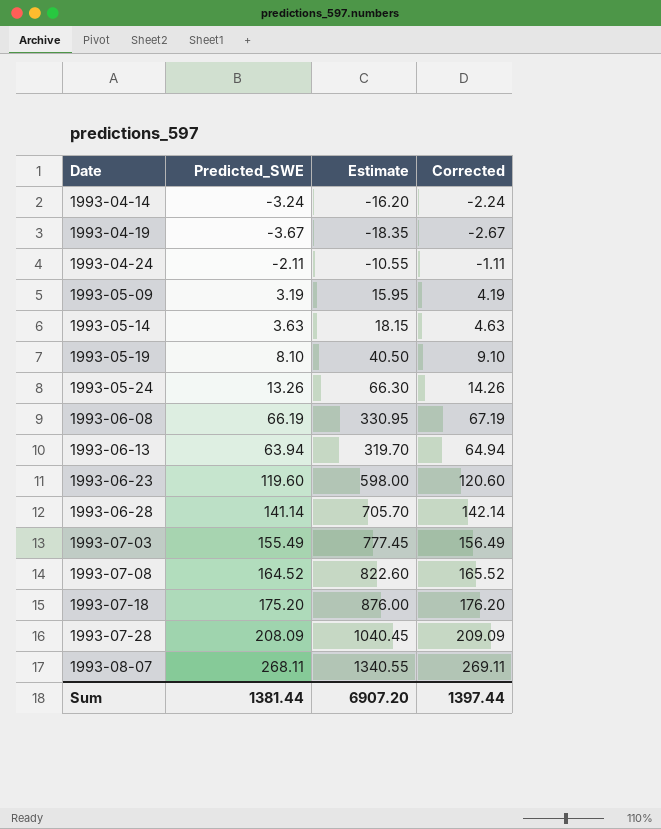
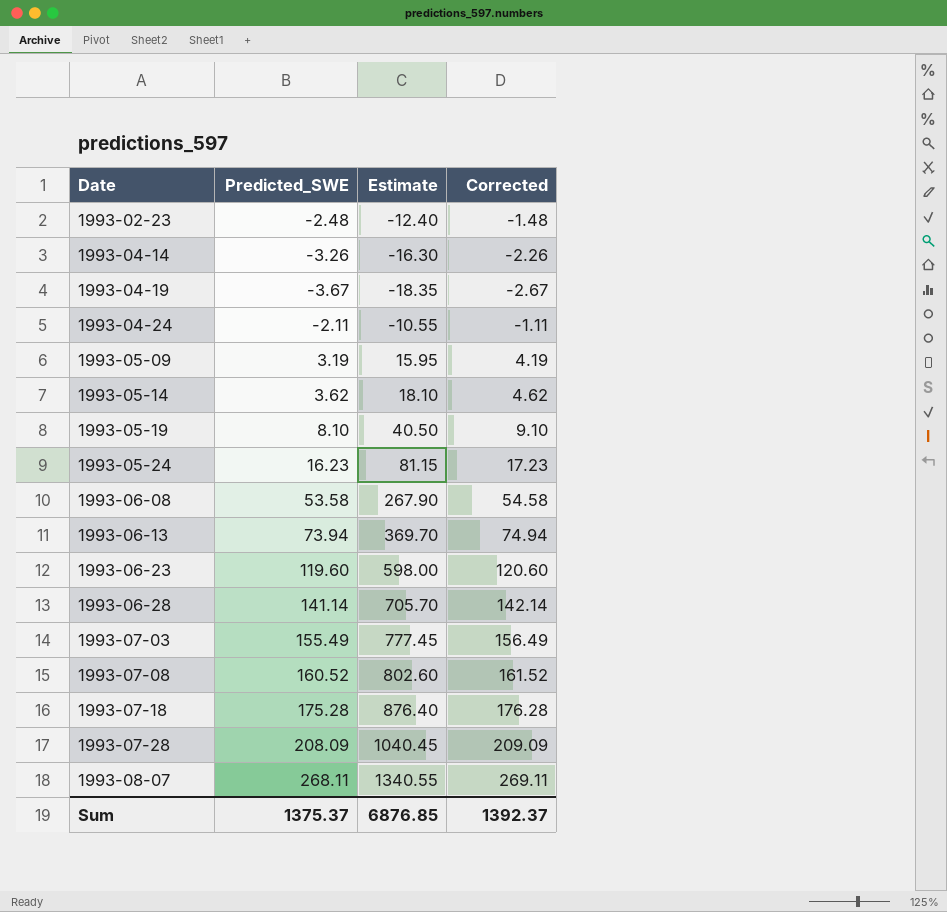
row 1993-02-23: none -> -2.48 | -12.40 | -1.48
1993-04-14 | Predicted_SWE: -3.24 -> -3.26
1993-04-14 | Estimate: -16.20 -> -16.30
1993-04-14 | Corrected: -2.24 -> -2.26
1993-05-14 | Predicted_SWE: 3.63 -> 3.62
1993-05-14 | Estimate: 18.15 -> 18.10
1993-05-14 | Corrected: 4.63 -> 4.62
1993-05-24 | Predicted_SWE: 13.26 -> 16.23
1993-05-24 | Estimate: 66.30 -> 81.15
1993-05-24 | Corrected: 14.26 -> 17.23
1993-06-08 | Predicted_SWE: 66.19 -> 53.58
1993-06-08 | Estimate: 330.95 -> 267.90
1993-06-08 | Corrected: 67.19 -> 54.58
1993-06-13 | Predicted_SWE: 63.94 -> 73.94
1993-06-13 | Estimate: 319.70 -> 369.70
1993-06-13 | Corrected: 64.94 -> 74.94
1993-07-08 | Predicted_SWE: 164.52 -> 160.52
1993-07-08 | Estimate: 822.60 -> 802.60
1993-07-08 | Corrected: 165.52 -> 161.52
1993-07-18 | Predicted_SWE: 175.20 -> 175.28
1993-07-18 | Estimate: 876.00 -> 876.40
1993-07-18 | Corrected: 176.20 -> 176.28
Sum | Predicted_SWE: 1381.44 -> 1375.37
Sum | Estimate: 6907.20 -> 6876.85
Sum | Corrected: 1397.44 -> 1392.37

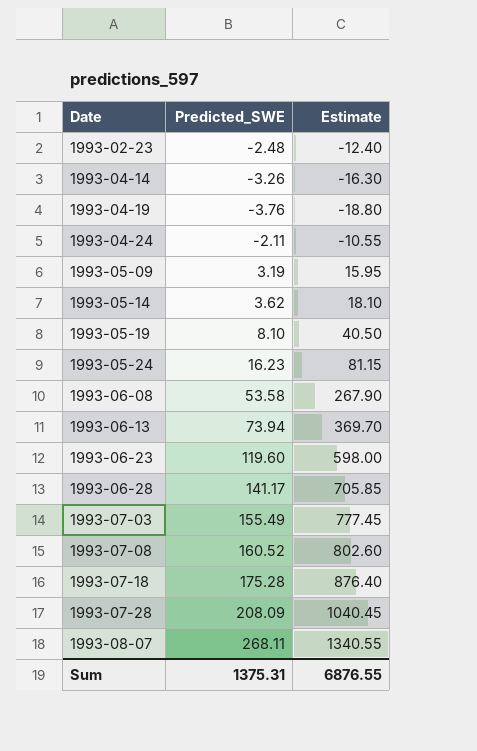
column Corrected | formula: [Predicted_SWE] + 1 -> none
1993-04-19 | Predicted_SWE: -3.67 -> -3.76
1993-04-19 | Estimate: -18.35 -> -18.80
1993-06-28 | Predicted_SWE: 141.14 -> 141.17
1993-06-28 | Estimate: 705.70 -> 705.85
Sum | Predicted_SWE: 1375.37 -> 1375.31
Sum | Estimate: 6876.85 -> 6876.55

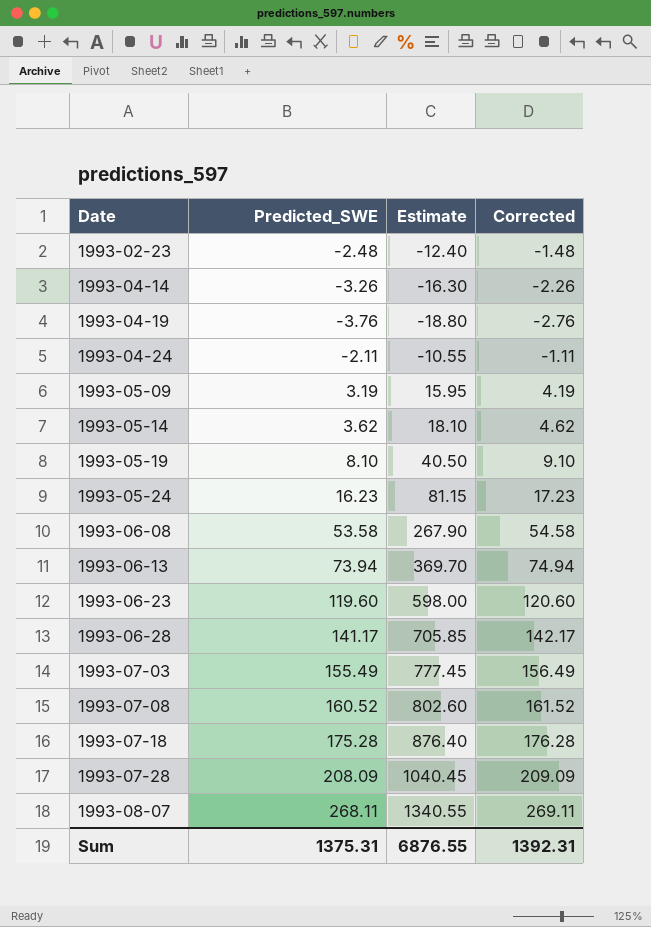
column Corrected | formula: none -> [Predicted_SWE] + 1

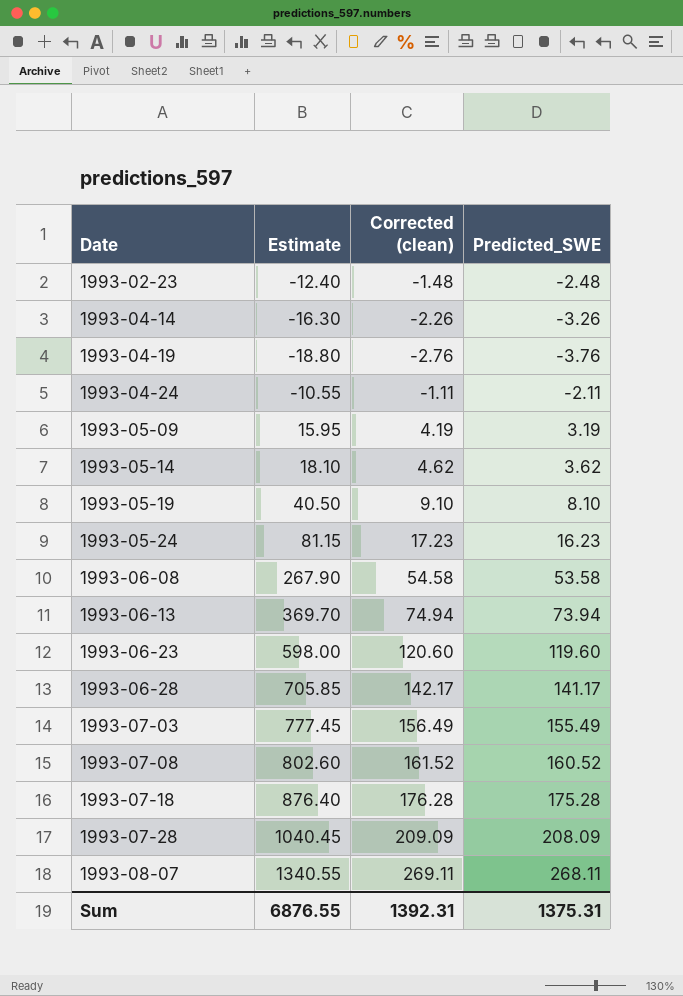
column name: Corrected -> Corrected (clean)
column Predicted_SWE | position: 2 -> 4

